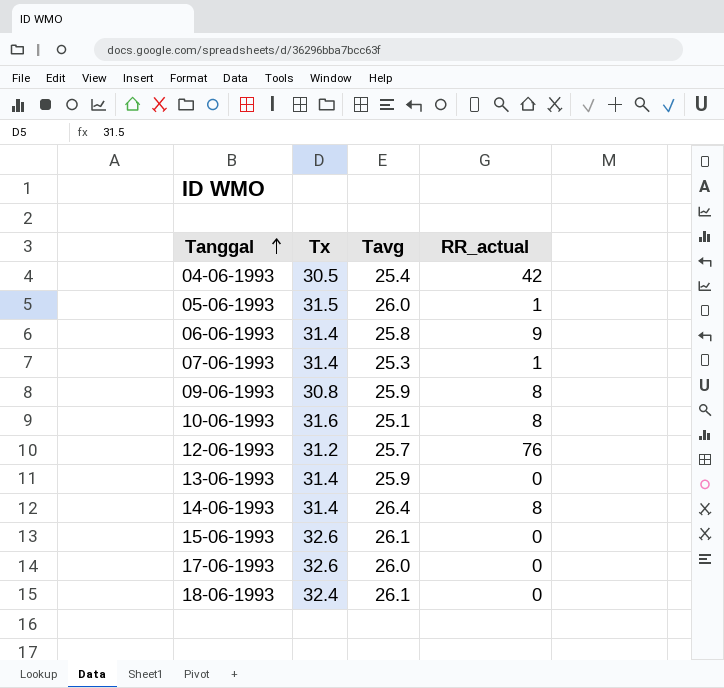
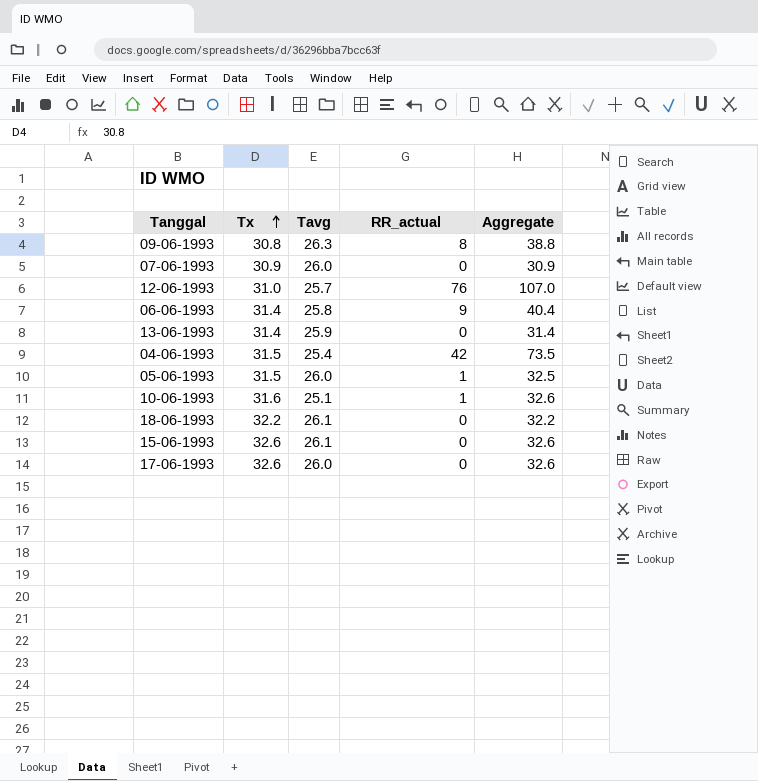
row order: Tanggal ascending -> Tx ascending
column Aggregate | formula: none -> [Tx] + [RR_actual]
row 14-06-1993: 31.4 | 26.4 | 8 -> none
09-06-1993 | Tavg: 25.9 -> 26.3
07-06-1993 | Tx: 31.4 -> 30.9
07-06-1993 | Tavg: 25.3 -> 26.0
07-06-1993 | RR_actual: 1 -> 0
12-06-1993 | Tx: 31.2 -> 31.0
04-06-1993 | Tx: 30.5 -> 31.5
10-06-1993 | RR_actual: 8 -> 1
18-06-1993 | Tx: 32.4 -> 32.2

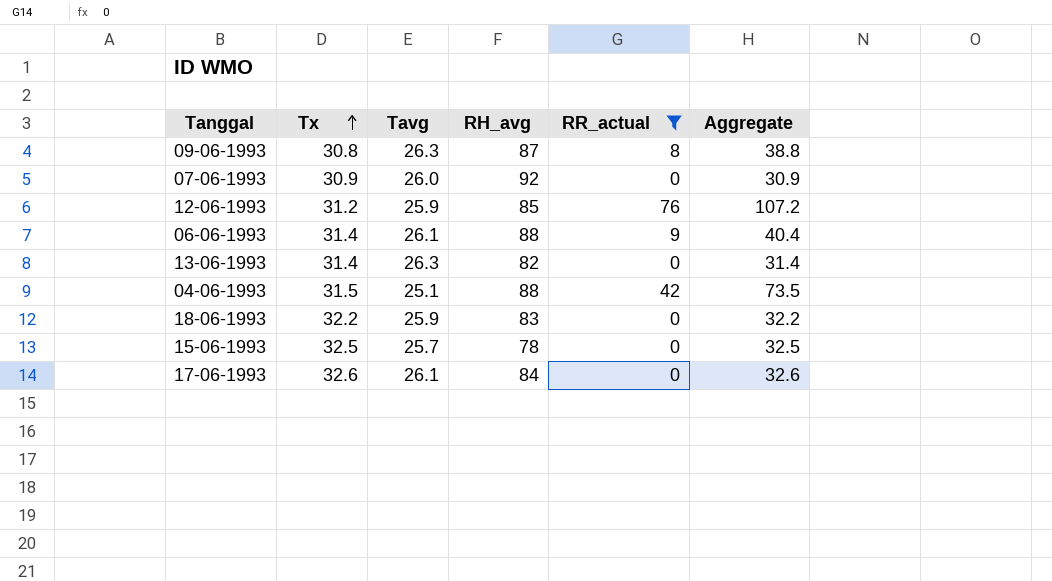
filter: none -> RR_actual != 1
column RH_avg | position: none -> 4
12-06-1993 | Tx: 31.0 -> 31.2
12-06-1993 | Tavg: 25.7 -> 25.9
12-06-1993 | Aggregate: 107.0 -> 107.2
06-06-1993 | Tavg: 25.8 -> 26.1
13-06-1993 | Tavg: 25.9 -> 26.3
04-06-1993 | Tavg: 25.4 -> 25.1
18-06-1993 | Tavg: 26.1 -> 25.9
15-06-1993 | Tx: 32.6 -> 32.5
15-06-1993 | Tavg: 26.1 -> 25.7
15-06-1993 | Aggregate: 32.6 -> 32.5
17-06-1993 | Tavg: 26.0 -> 26.1

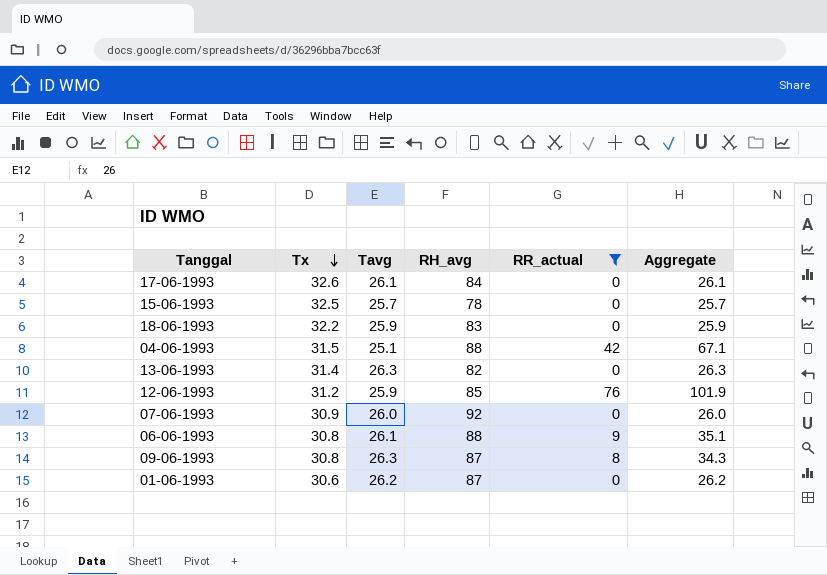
row order: Tx ascending -> Tx descending
column Aggregate | formula: [Tx] + [RR_actual] -> [Tavg] + [RR_actual]
06-06-1993 | Tx: 31.4 -> 30.8
row 01-06-1993: none -> 30.6 | 26.2 | 87 | 0 | 26.2

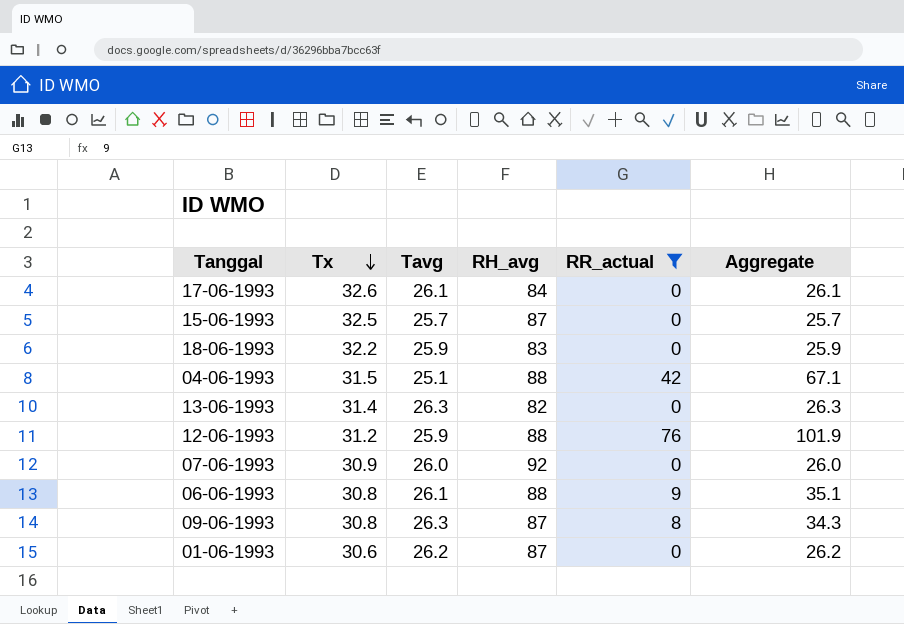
15-06-1993 | RH_avg: 78 -> 87
12-06-1993 | RH_avg: 85 -> 88

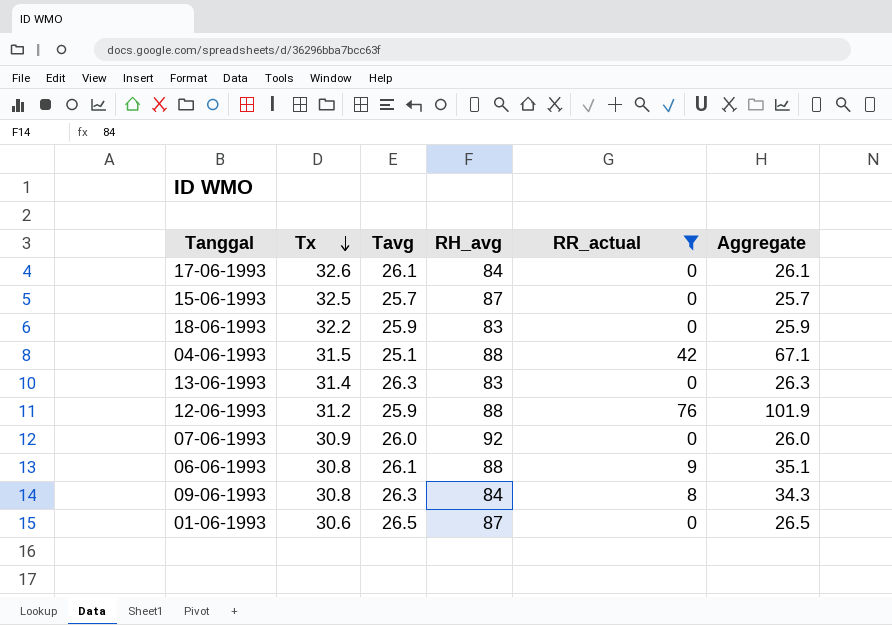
13-06-1993 | RH_avg: 82 -> 83
09-06-1993 | RH_avg: 87 -> 84
01-06-1993 | Tavg: 26.2 -> 26.5
01-06-1993 | Aggregate: 26.2 -> 26.5

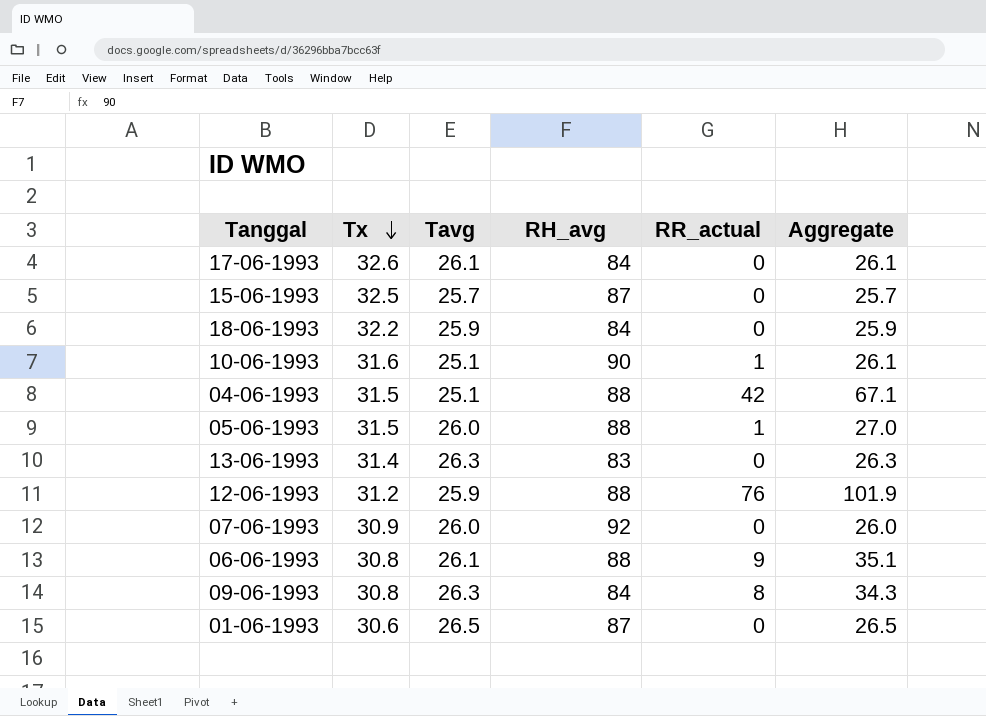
filter: RR_actual != 1 -> none
18-06-1993 | RH_avg: 83 -> 84

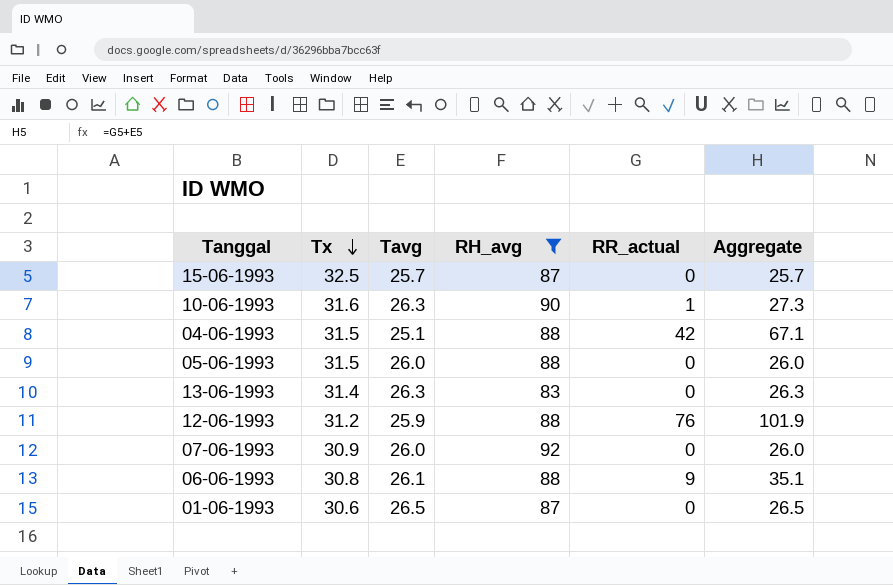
filter: none -> RH_avg != 84
10-06-1993 | Tavg: 25.1 -> 26.3
10-06-1993 | Aggregate: 26.1 -> 27.3
05-06-1993 | RR_actual: 1 -> 0
05-06-1993 | Aggregate: 27.0 -> 26.0

